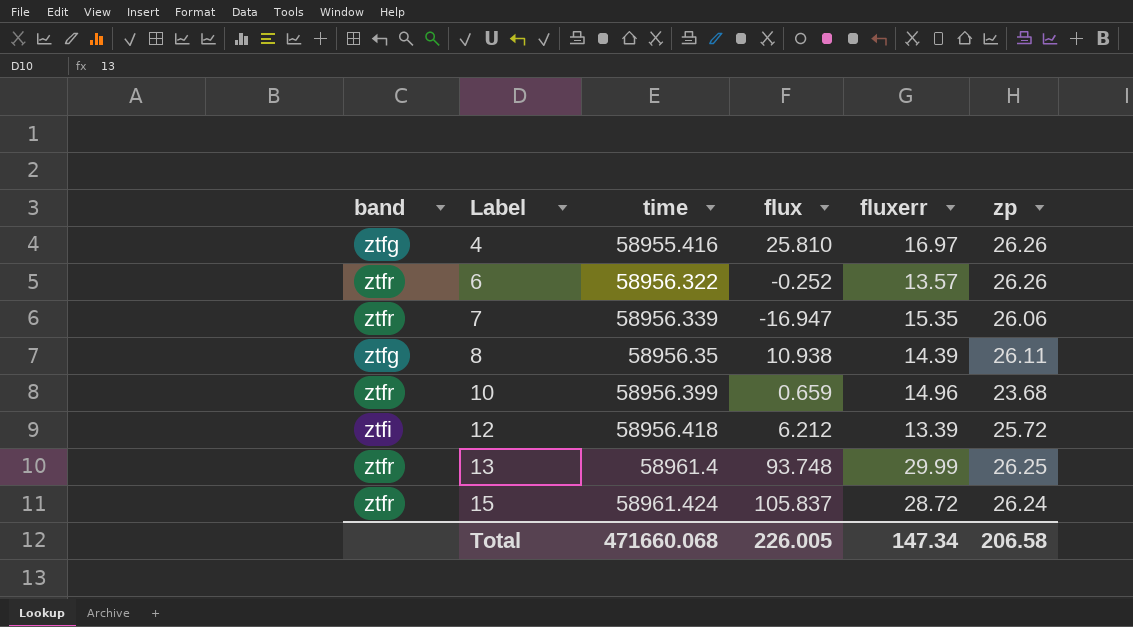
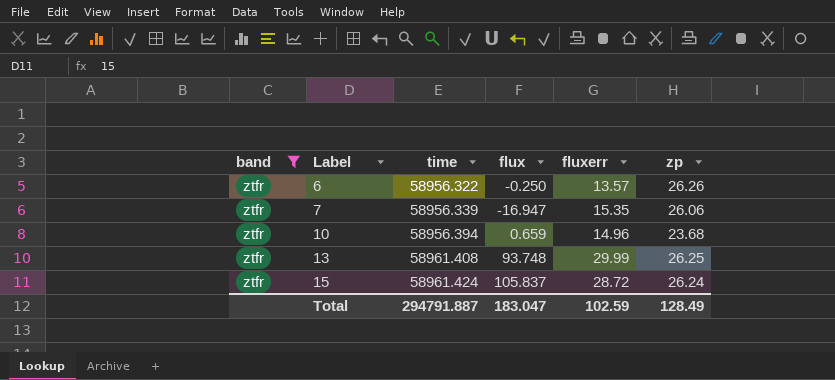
filter: none -> band = ztfr
6 | flux: -0.252 -> -0.250
10 | time: 58956.399 -> 58956.394
13 | time: 58961.4 -> 58961.408
Total | time: 471660.068 -> 294791.887
Total | flux: 226.005 -> 183.047
Total | fluxerr: 147.34 -> 102.59
Total | zp: 206.58 -> 128.49

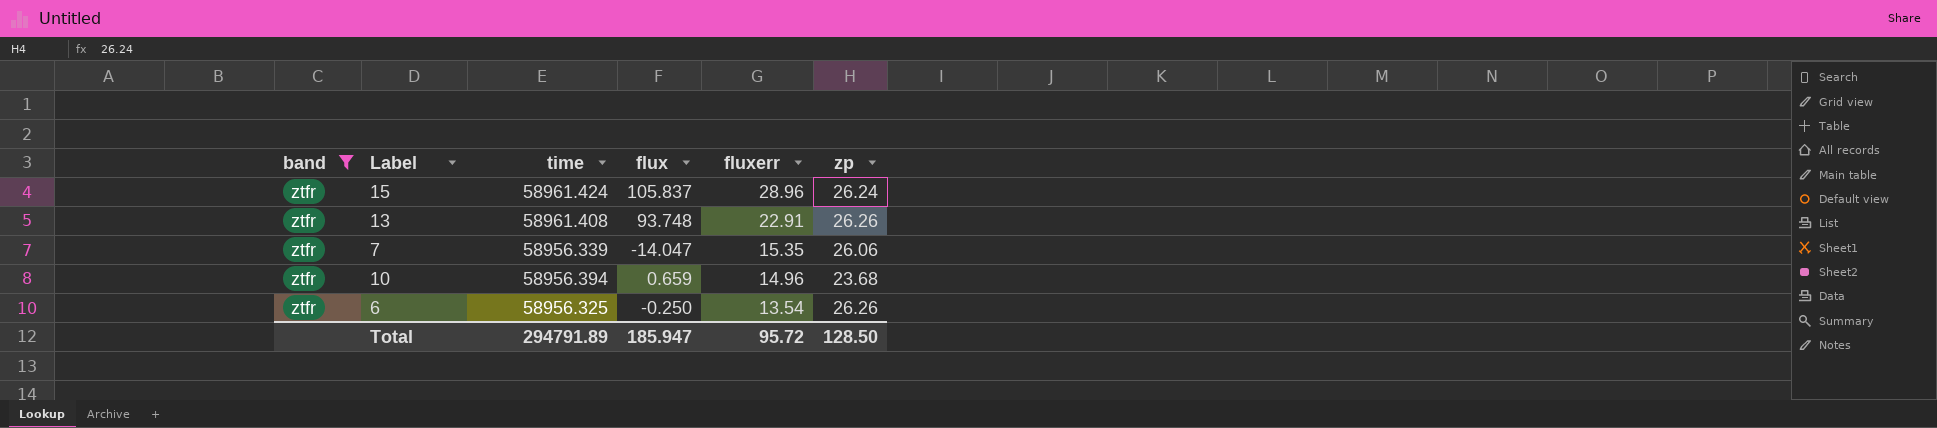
row order: Label ascending -> fluxerr descending
15 | fluxerr: 28.72 -> 28.96
13 | fluxerr: 29.99 -> 22.91
13 | zp: 26.25 -> 26.26
7 | flux: -16.947 -> -14.047
6 | time: 58956.322 -> 58956.325
6 | fluxerr: 13.57 -> 13.54
Total | time: 294791.887 -> 294791.89
Total | flux: 183.047 -> 185.947
Total | fluxerr: 102.59 -> 95.72
Total | zp: 128.49 -> 128.50

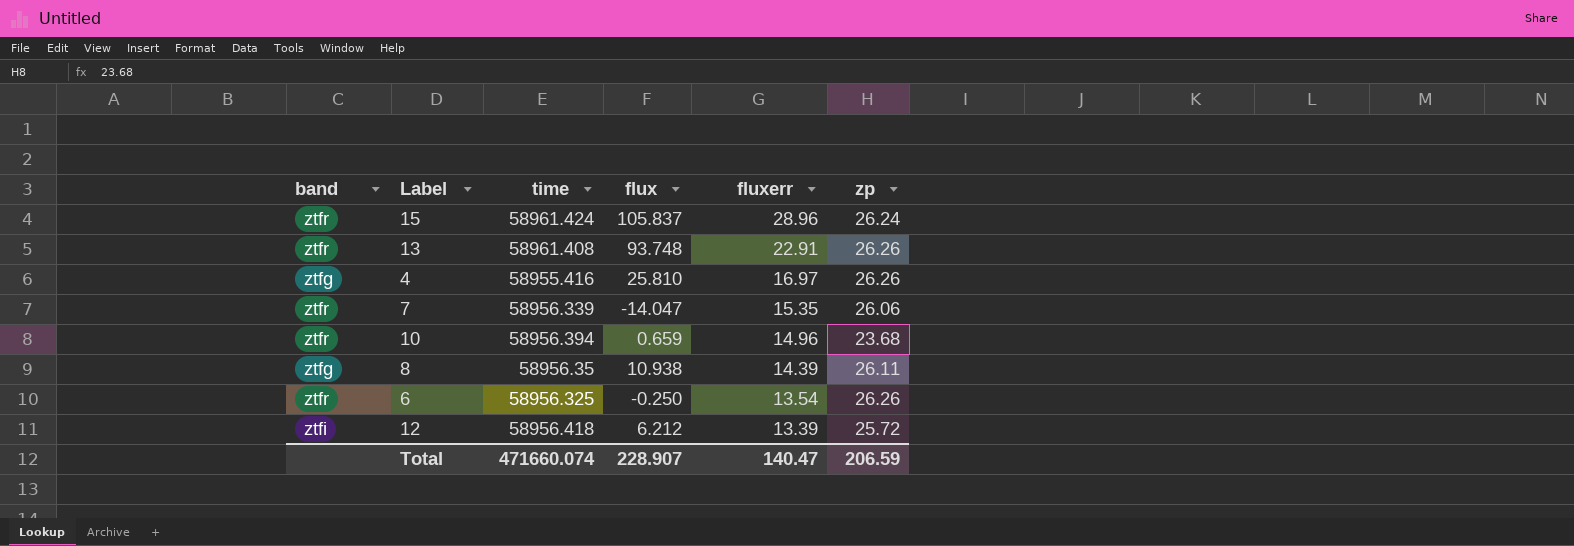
filter: band = ztfr -> none
Total | time: 294791.89 -> 471660.074
Total | flux: 185.947 -> 228.907
Total | fluxerr: 95.72 -> 140.47
Total | zp: 128.50 -> 206.59

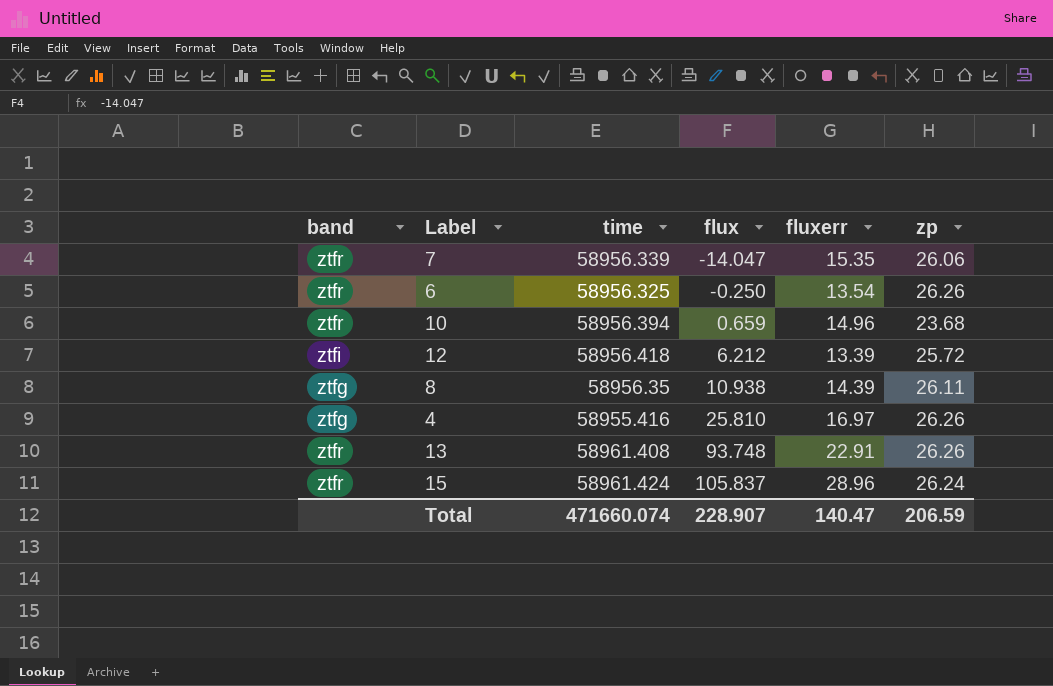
row order: fluxerr descending -> flux ascending

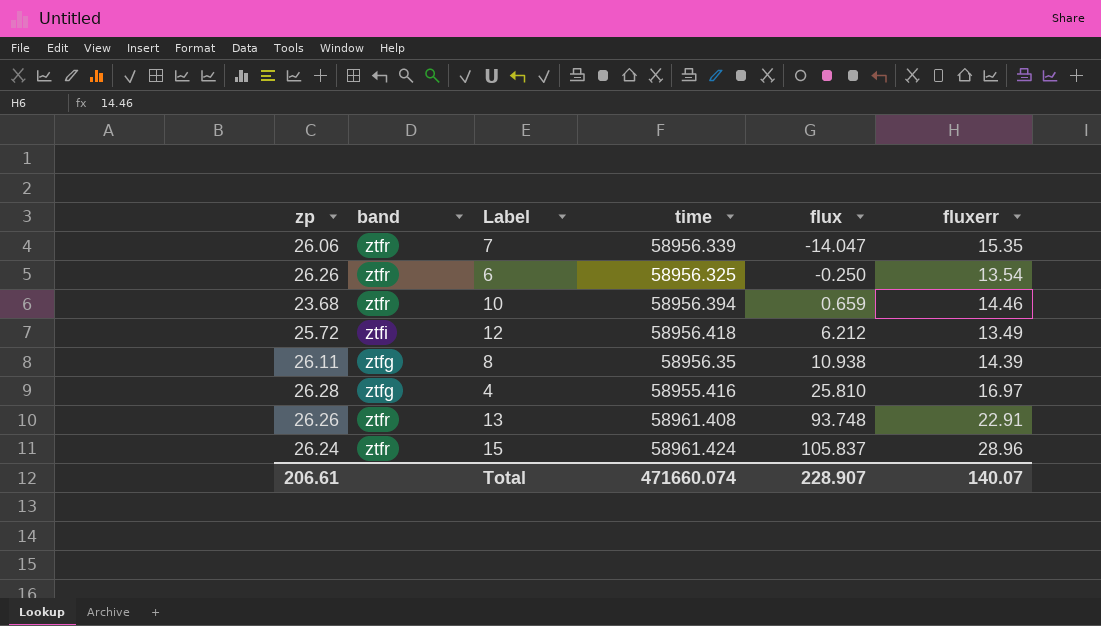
column zp | position: 6 -> 1
10 | fluxerr: 14.96 -> 14.46
12 | fluxerr: 13.39 -> 13.49
4 | zp: 26.26 -> 26.28
Total | zp: 206.59 -> 206.61
Total | fluxerr: 140.47 -> 140.07

